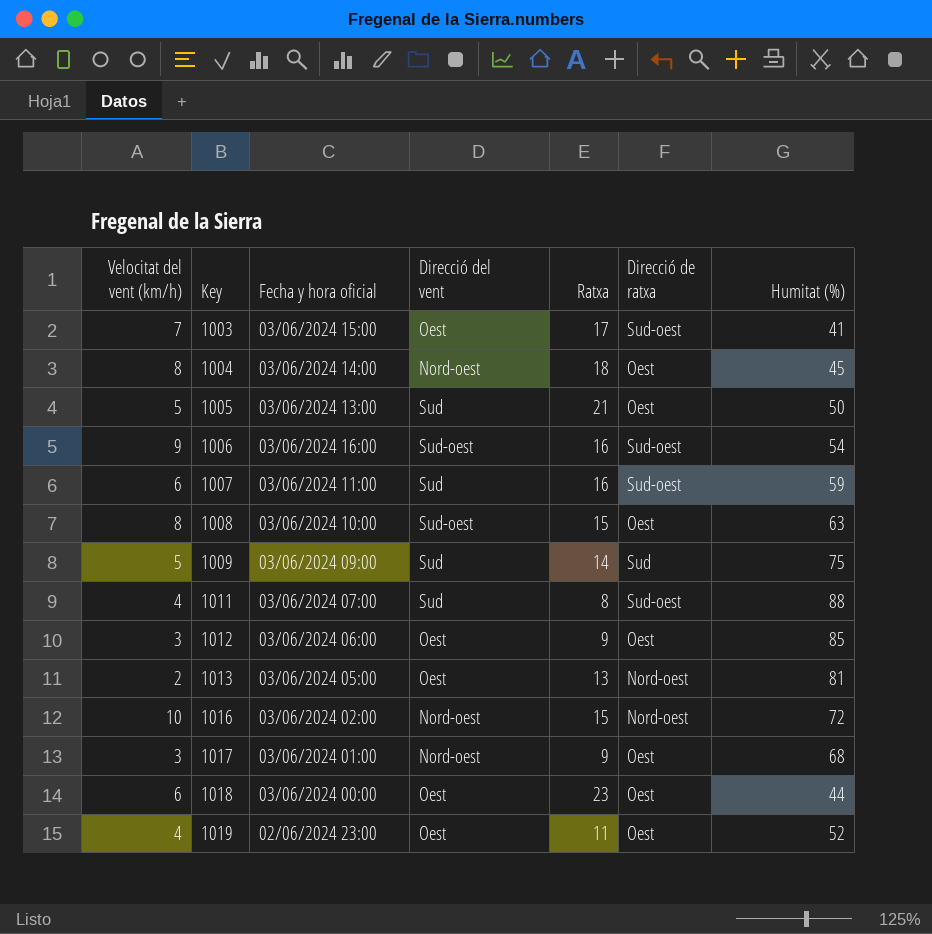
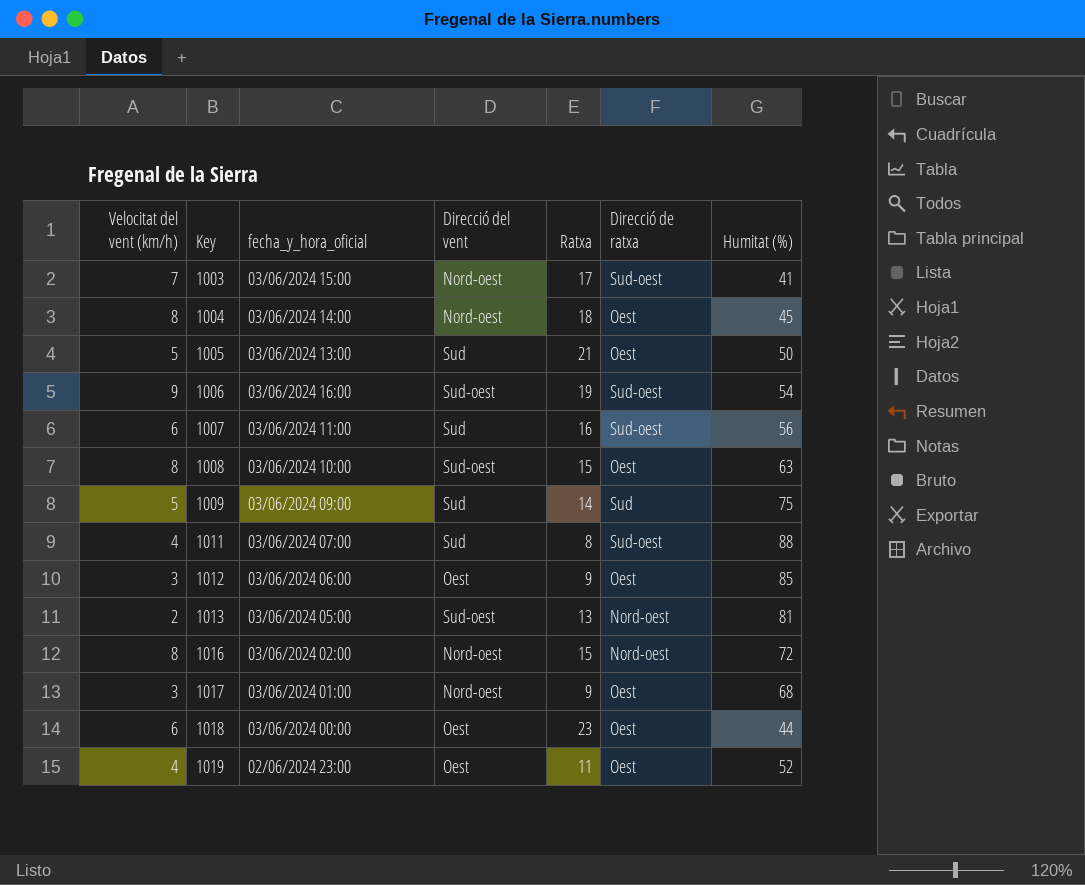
column name: Fecha y hora oficial -> fecha_y_hora_oficial
1003 | Direcció del vent: Oest -> Nord-oest
1006 | Ratxa: 16 -> 19
1007 | Humitat (%): 59 -> 56
1013 | Direcció del vent: Oest -> Sud-oest
1016 | Velocitat del vent (km/h): 10 -> 8

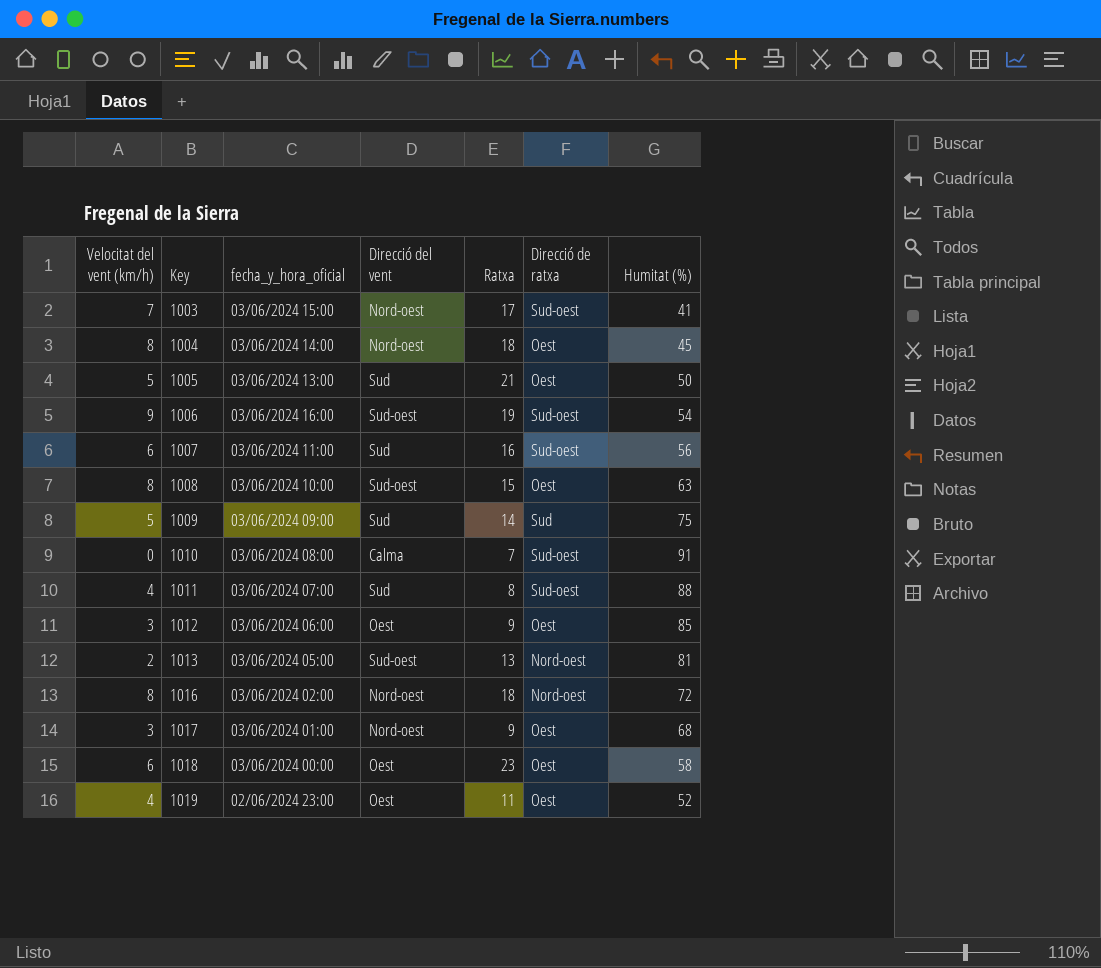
row 1010: none -> 0 | 03/06/2024 08:00 | Calma | 7 | Sud-oest | 91
1016 | Ratxa: 15 -> 18
1018 | Humitat (%): 44 -> 58

